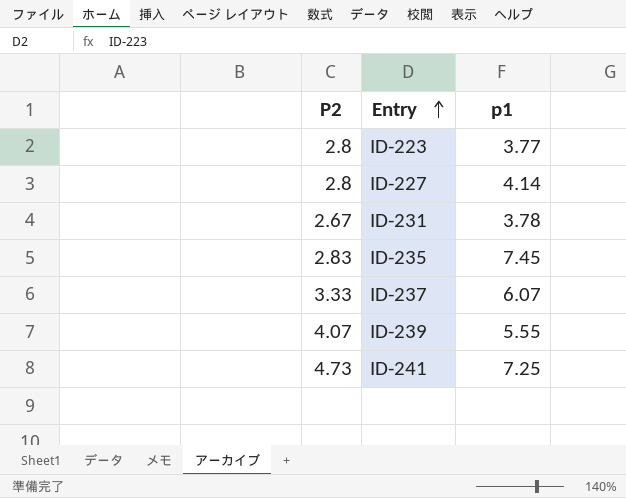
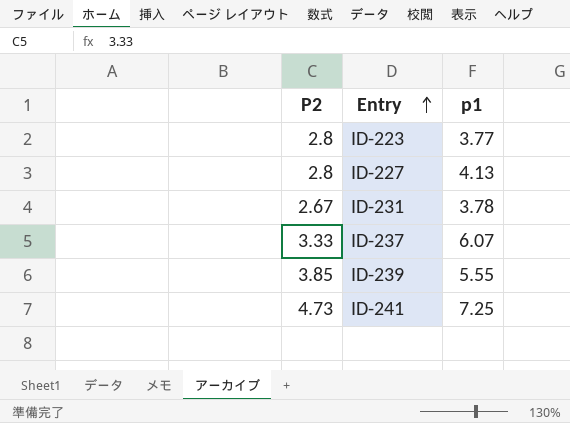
row ID-235: 2.83 | 7.45 -> none
ID-227 | p1: 4.14 -> 4.13
ID-239 | P2: 4.07 -> 3.85

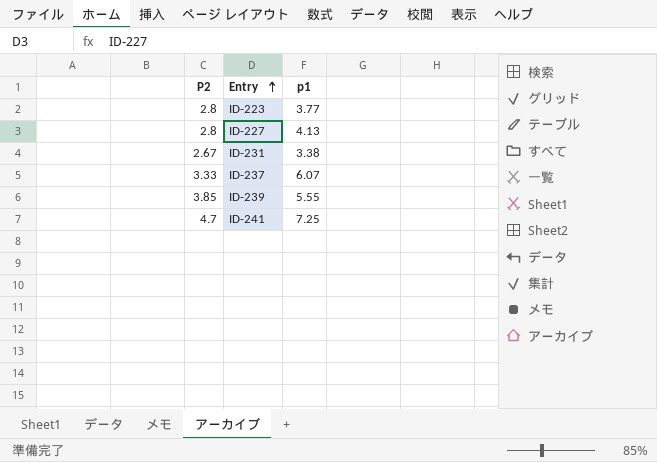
ID-231 | p1: 3.78 -> 3.38
ID-241 | P2: 4.73 -> 4.7

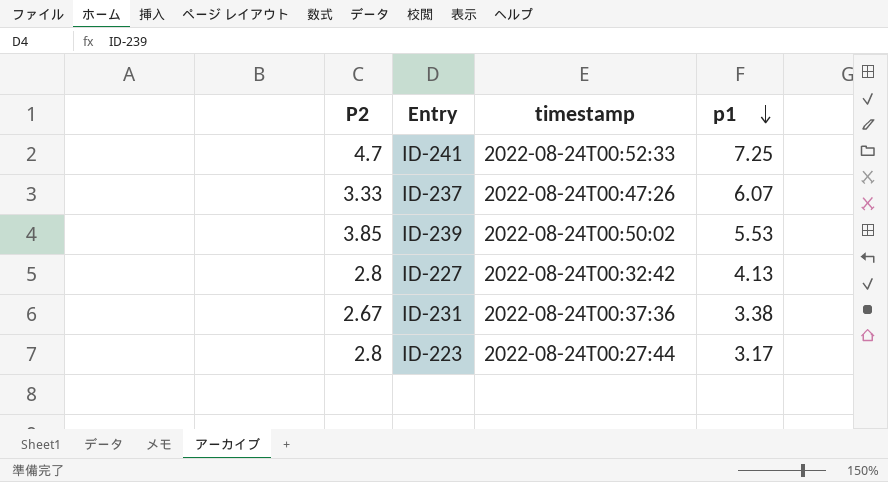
row order: Entry ascending -> p1 descending
column timestamp | position: none -> 3
ID-239 | p1: 5.55 -> 5.53
ID-223 | p1: 3.77 -> 3.17

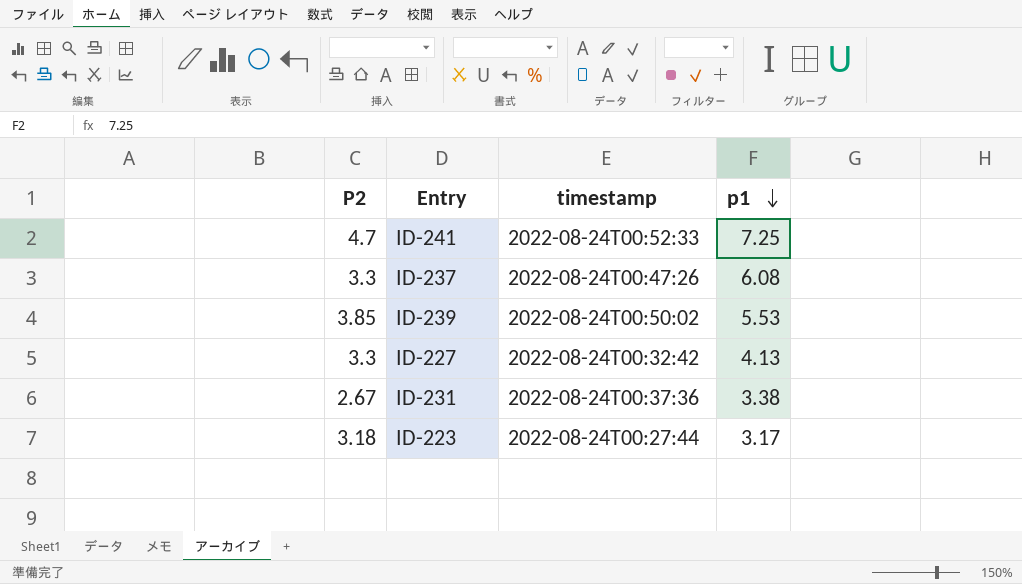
ID-237 | P2: 3.33 -> 3.3
ID-237 | p1: 6.07 -> 6.08
ID-227 | P2: 2.8 -> 3.3
ID-223 | P2: 2.8 -> 3.18

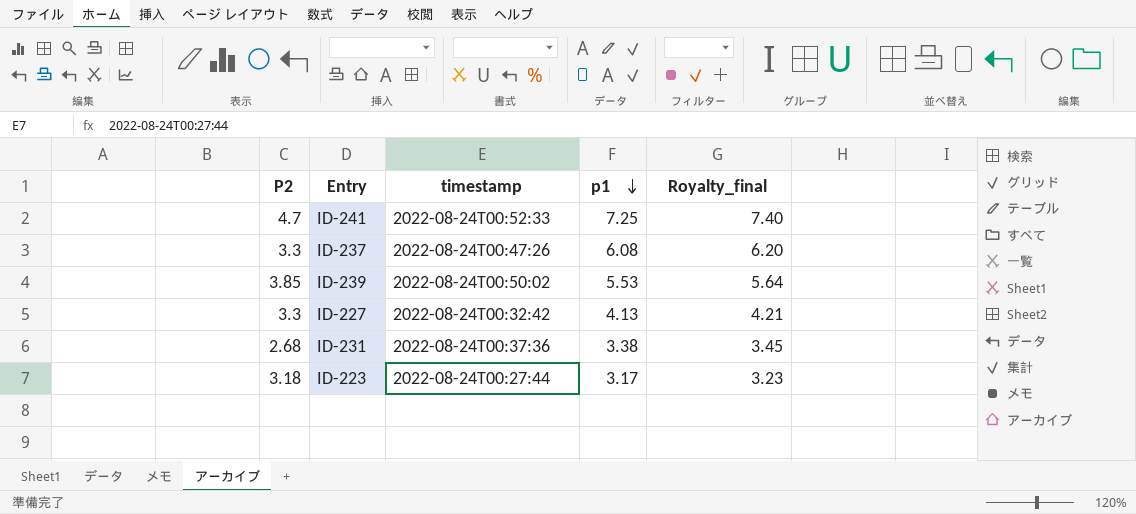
column Royalty_final | formula: none -> [p1] * 1.02
ID-231 | P2: 2.67 -> 2.68

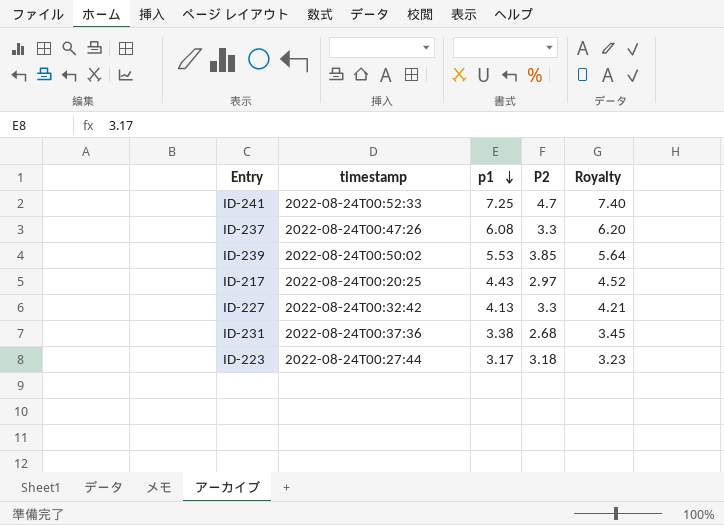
column P2 | position: 1 -> 4
column name: Royalty_final -> Royalty
row ID-217: none -> 2022-08-24T00:20:25 | 4.43 | 2.97 | 4.52

